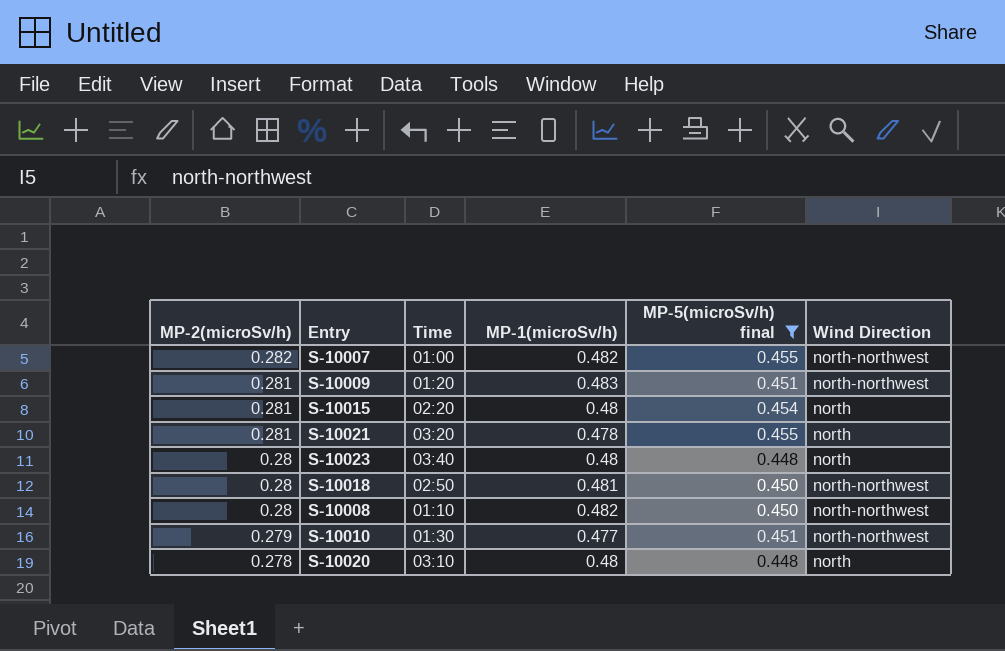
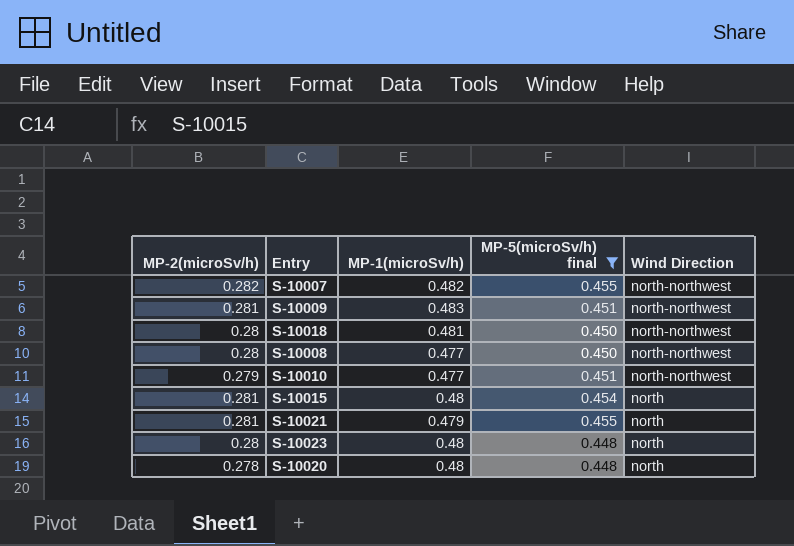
row order: MP-2(microSv/h) descending -> Wind Direction descending
column Time | position: 3 -> none
S-10008 | MP-1(microSv/h): 0.482 -> 0.477
S-10021 | MP-1(microSv/h): 0.478 -> 0.479

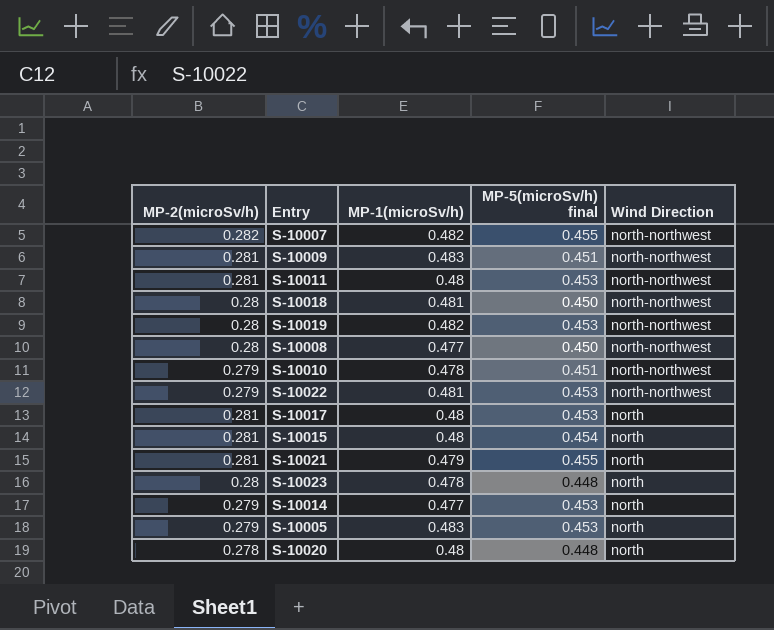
filter: MP-5(microSv/h) final != 0.453 -> none
S-10010 | MP-1(microSv/h): 0.477 -> 0.478
S-10023 | MP-1(microSv/h): 0.48 -> 0.478

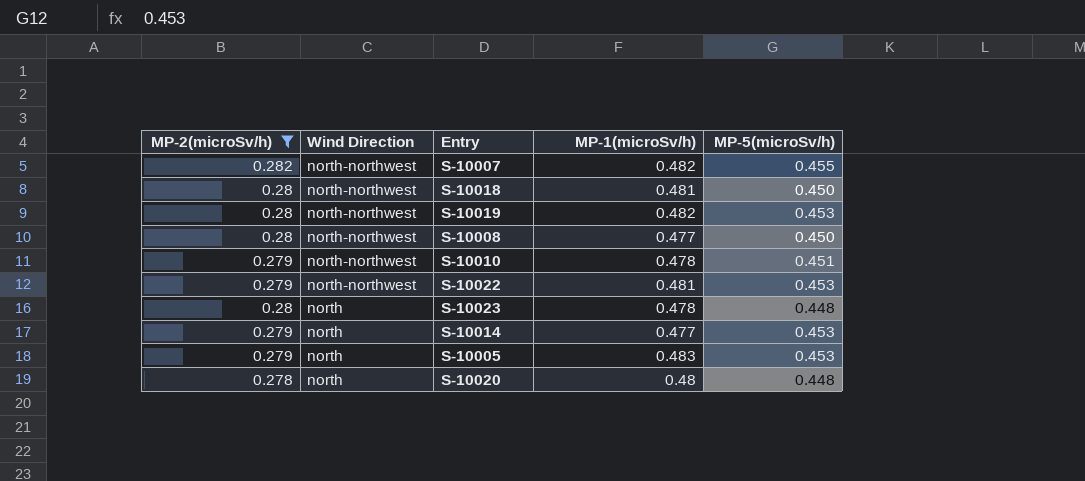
filter: none -> MP-2(microSv/h) != 0.281
column Wind Direction | position: 5 -> 2
column name: MP-5(microSv/h) final -> MP-5(microSv/h)

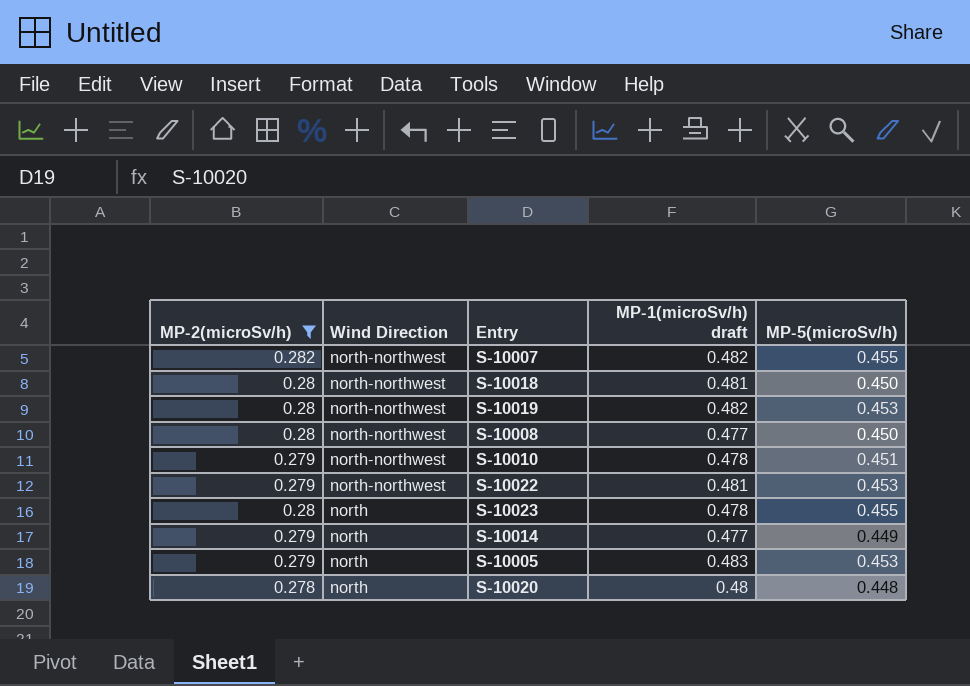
column name: MP-1(microSv/h) -> MP-1(microSv/h) draft
S-10023 | MP-5(microSv/h): 0.448 -> 0.455
S-10014 | MP-5(microSv/h): 0.453 -> 0.449

